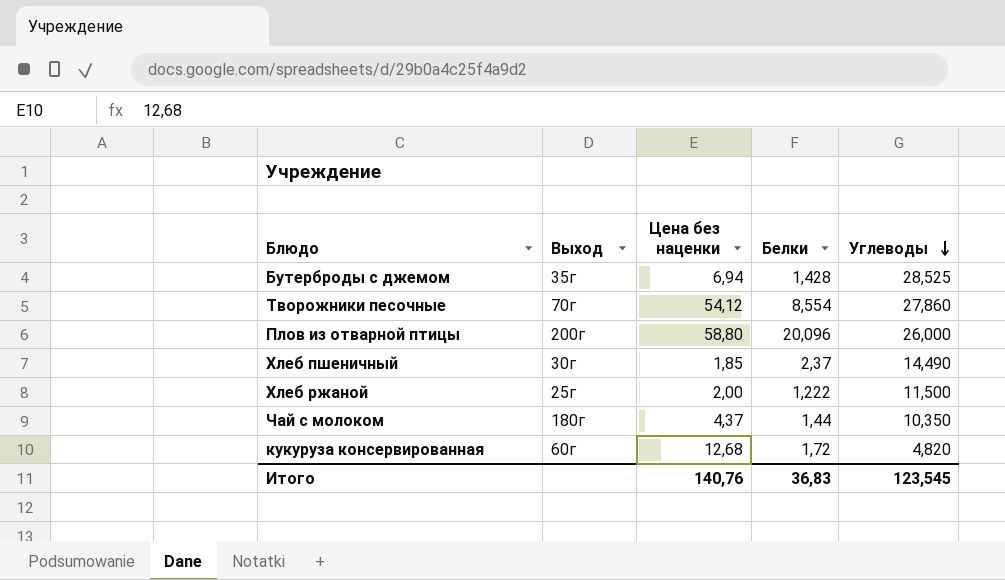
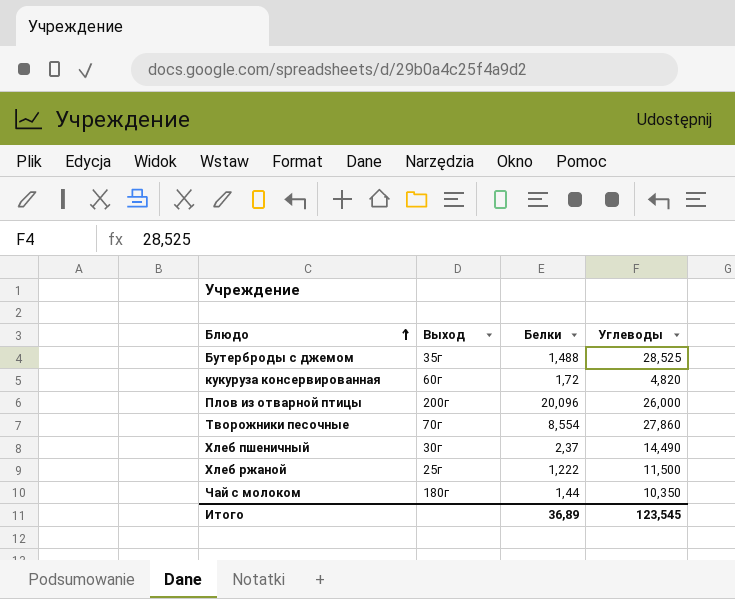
row order: Углеводы descending -> Блюдо ascending
column Цена без наценки | position: 3 -> none
Бутерброды с джемом | Белки: 1,428 -> 1,488
Итого | Белки: 36,83 -> 36,89

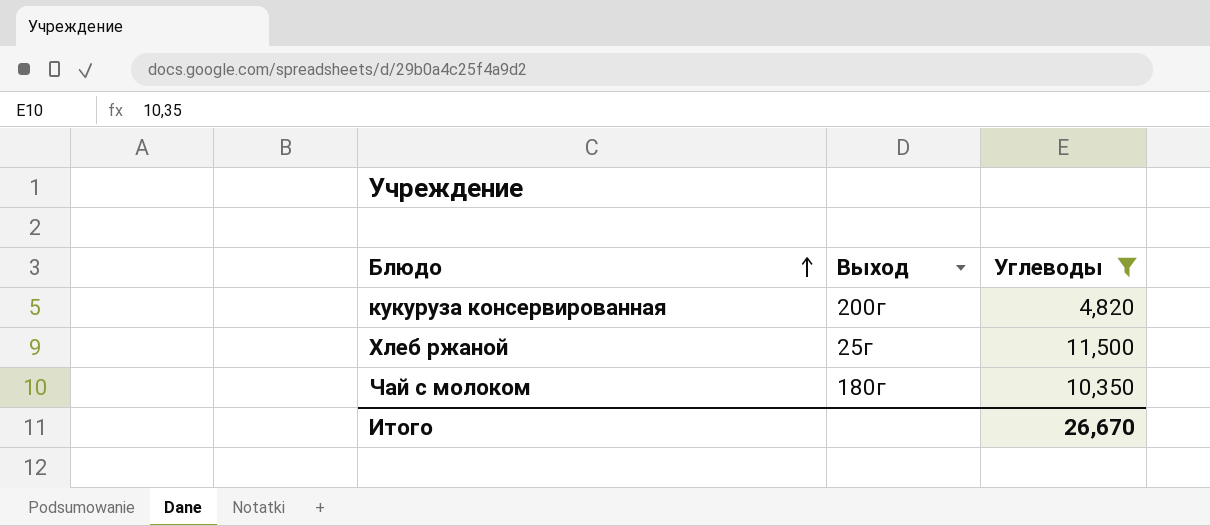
filter: none -> Углеводы <= 11,500
column Белки | position: 3 -> none
кукуруза консервированная | Выход: 60г -> 200г
Итого | Углеводы: 123,545 -> 26,670

